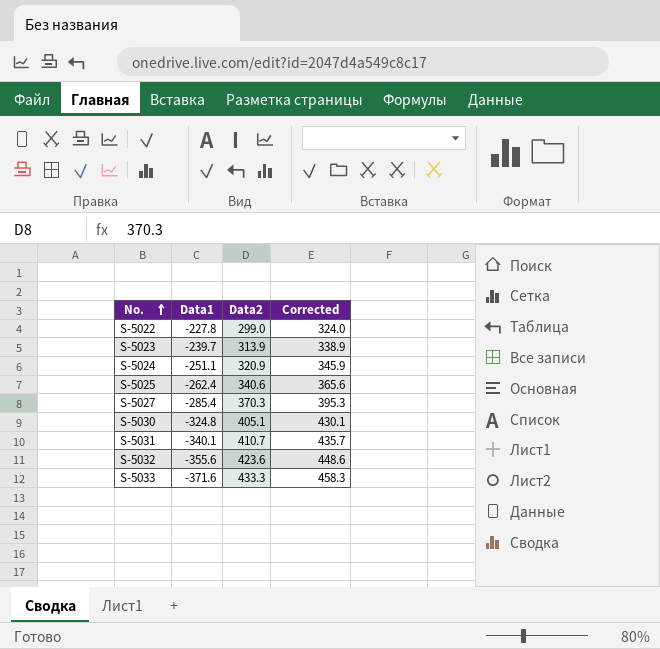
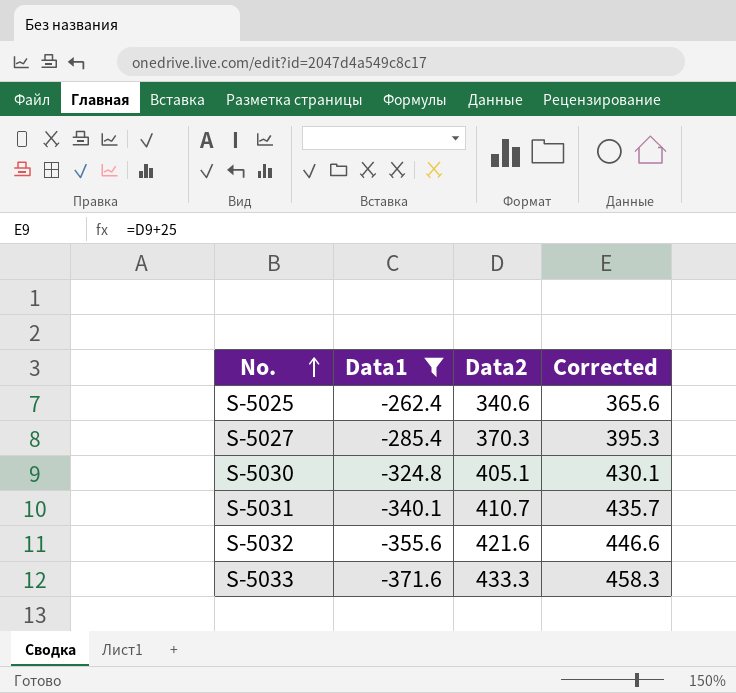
filter: none -> Data1 <= -262.4
S-5032 | Data2: 423.6 -> 421.6
S-5032 | Corrected: 448.6 -> 446.6

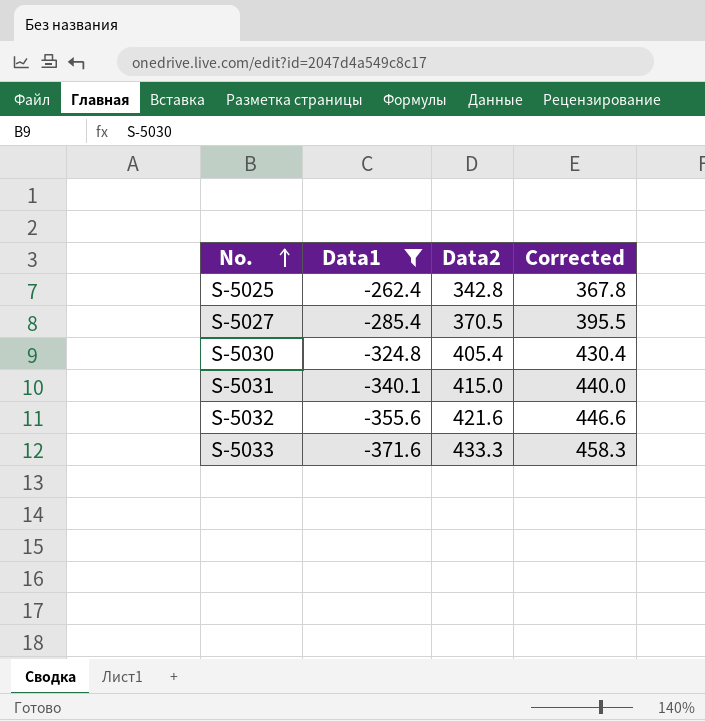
S-5025 | Data2: 340.6 -> 342.8
S-5025 | Corrected: 365.6 -> 367.8
S-5027 | Data2: 370.3 -> 370.5
S-5027 | Corrected: 395.3 -> 395.5
S-5030 | Data2: 405.1 -> 405.4
S-5030 | Corrected: 430.1 -> 430.4
S-5031 | Data2: 410.7 -> 415.0
S-5031 | Corrected: 435.7 -> 440.0

